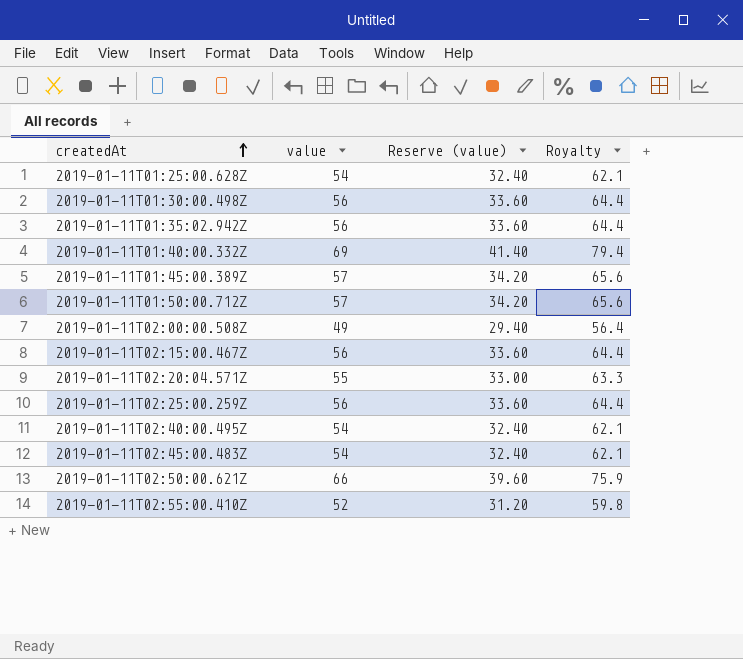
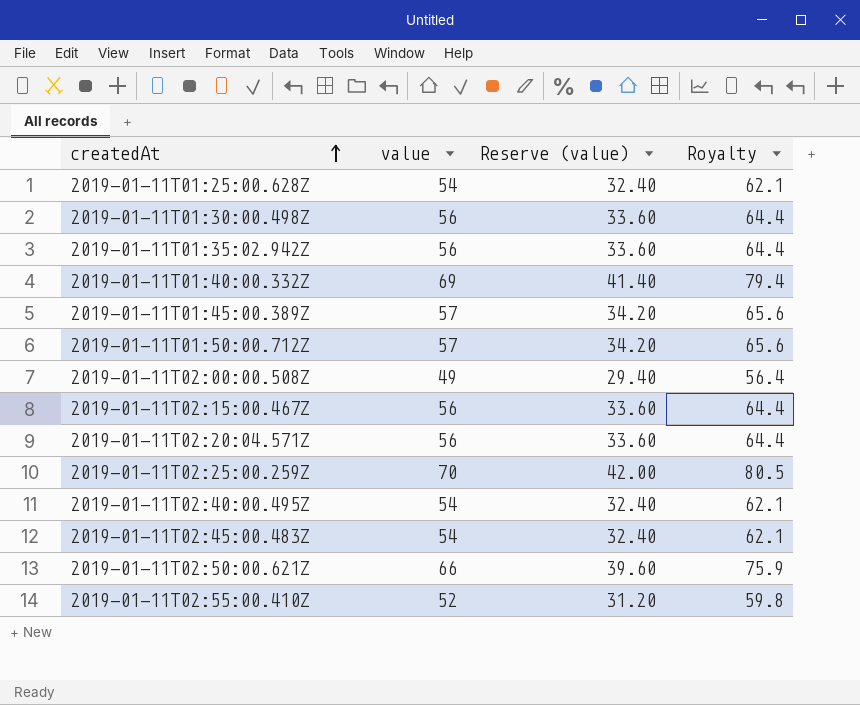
2019-01-11T02:20:04.571Z | value: 55 -> 56
2019-01-11T02:20:04.571Z | Reserve (value): 33.00 -> 33.60
2019-01-11T02:20:04.571Z | Royalty: 63.3 -> 64.4
2019-01-11T02:25:00.259Z | value: 56 -> 70
2019-01-11T02:25:00.259Z | Reserve (value): 33.60 -> 42.00
2019-01-11T02:25:00.259Z | Royalty: 64.4 -> 80.5

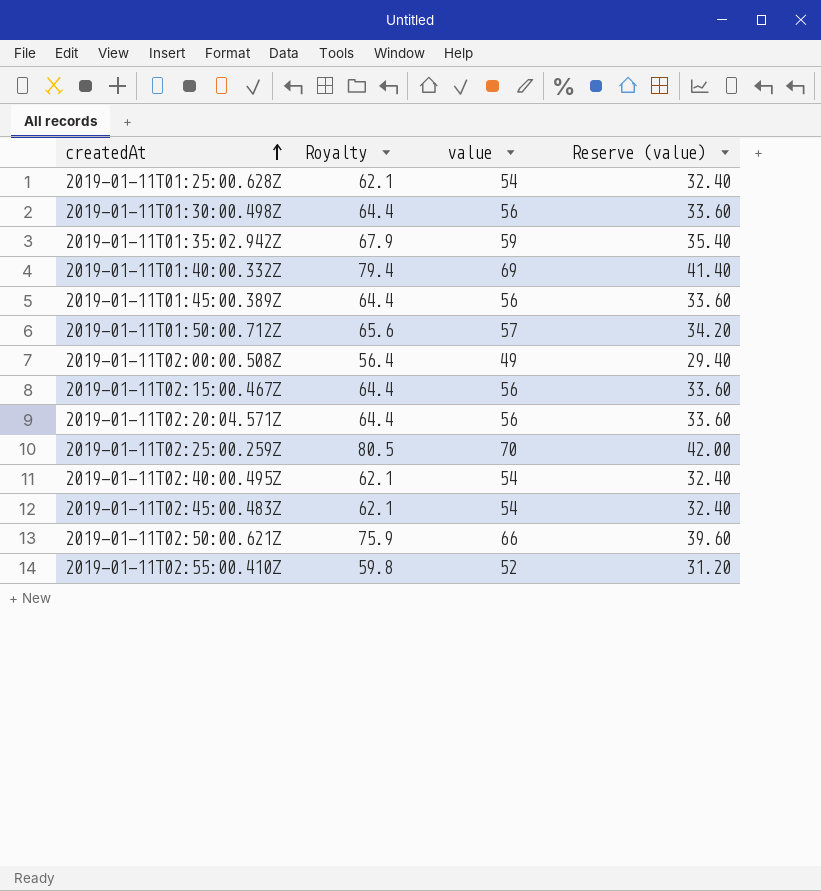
column Royalty | position: 4 -> 2
2019-01-11T01:35:02.942Z | Royalty: 64.4 -> 67.9
2019-01-11T01:35:02.942Z | value: 56 -> 59
2019-01-11T01:35:02.942Z | Reserve (value): 33.60 -> 35.40
2019-01-11T01:45:00.389Z | Royalty: 65.6 -> 64.4
2019-01-11T01:45:00.389Z | value: 57 -> 56
2019-01-11T01:45:00.389Z | Reserve (value): 34.20 -> 33.60

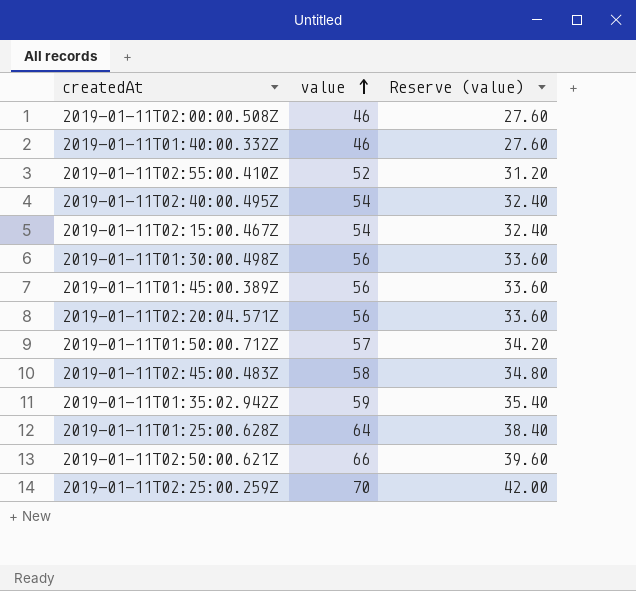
row order: createdAt ascending -> value ascending
column Royalty | formula: [value] * 1.15 -> none
2019-01-11T02:00:00.508Z | value: 49 -> 46
2019-01-11T02:00:00.508Z | Reserve (value): 29.40 -> 27.60
2019-01-11T01:40:00.332Z | value: 69 -> 46
2019-01-11T01:40:00.332Z | Reserve (value): 41.40 -> 27.60
2019-01-11T02:15:00.467Z | value: 56 -> 54
2019-01-11T02:15:00.467Z | Reserve (value): 33.60 -> 32.40
2019-01-11T02:45:00.483Z | value: 54 -> 58
2019-01-11T02:45:00.483Z | Reserve (value): 32.40 -> 34.80
2019-01-11T01:25:00.628Z | value: 54 -> 64
2019-01-11T01:25:00.628Z | Reserve (value): 32.40 -> 38.40

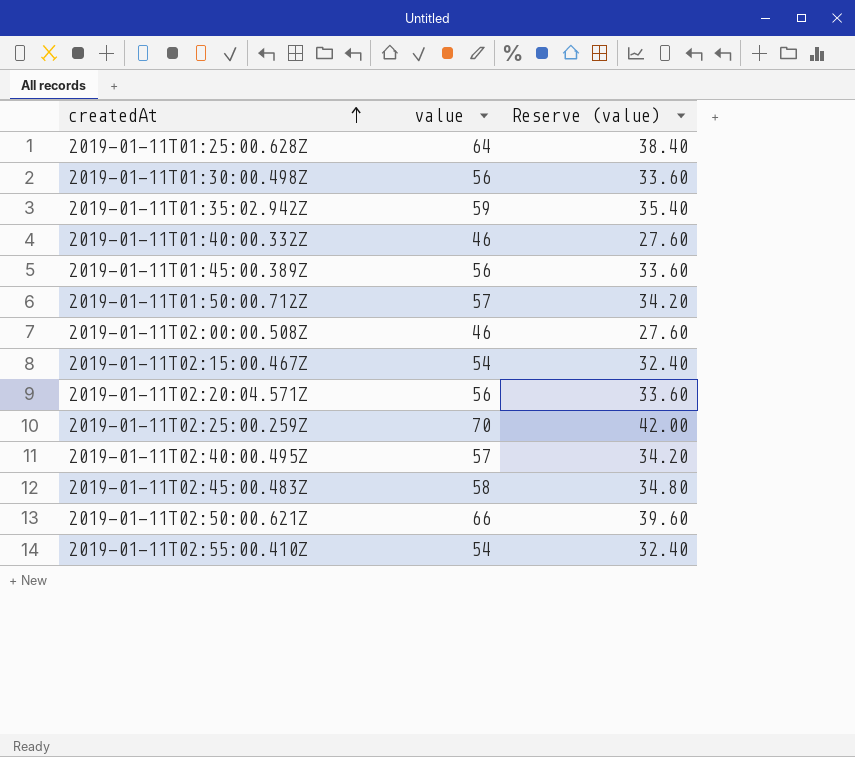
row order: value ascending -> createdAt ascending
2019-01-11T02:40:00.495Z | value: 54 -> 57
2019-01-11T02:40:00.495Z | Reserve (value): 32.40 -> 34.20
2019-01-11T02:55:00.410Z | value: 52 -> 54
2019-01-11T02:55:00.410Z | Reserve (value): 31.20 -> 32.40

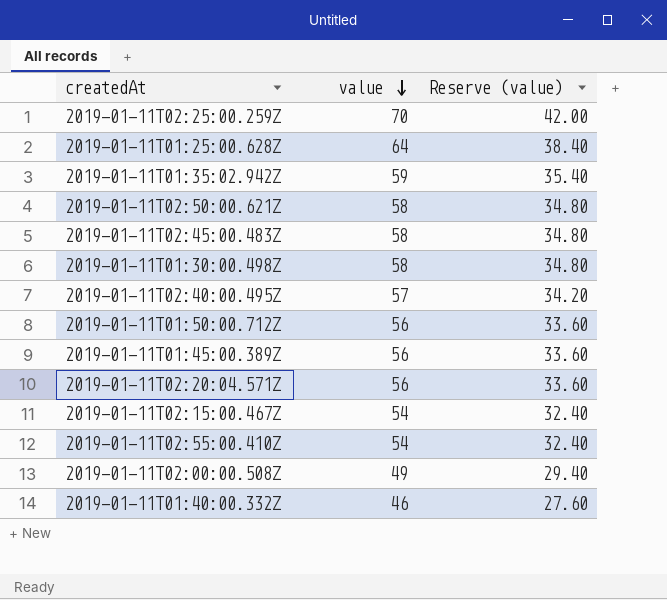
row order: createdAt ascending -> value descending
2019-01-11T02:50:00.621Z | value: 66 -> 58
2019-01-11T02:50:00.621Z | Reserve (value): 39.60 -> 34.80
2019-01-11T01:30:00.498Z | value: 56 -> 58
2019-01-11T01:30:00.498Z | Reserve (value): 33.60 -> 34.80
2019-01-11T01:50:00.712Z | value: 57 -> 56
2019-01-11T01:50:00.712Z | Reserve (value): 34.20 -> 33.60
2019-01-11T02:00:00.508Z | value: 46 -> 49
2019-01-11T02:00:00.508Z | Reserve (value): 27.60 -> 29.40

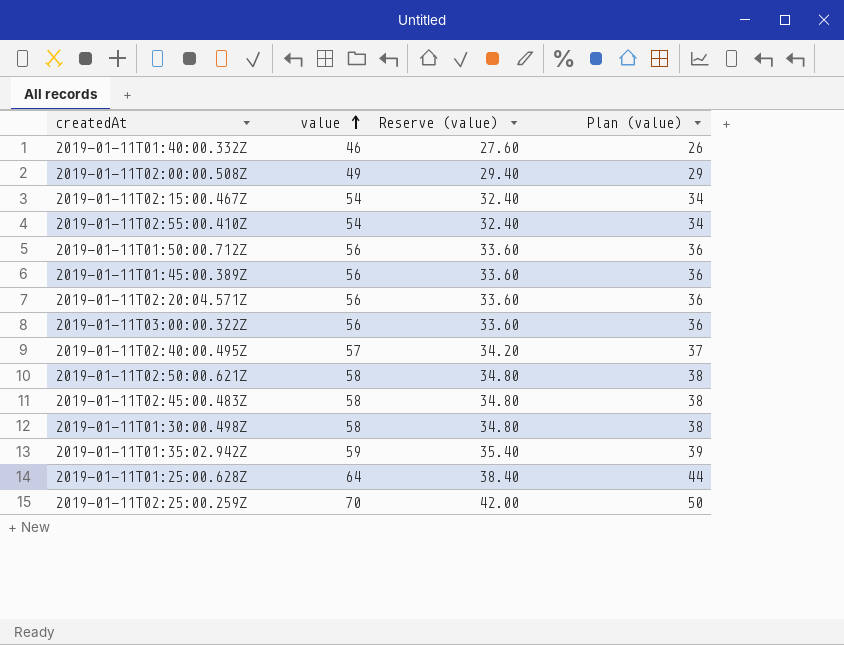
row order: value descending -> value ascending
column Plan (value) | formula: none -> [value] - 20
row 2019-01-11T03:00:00.322Z: none -> 56 | 33.60 | 36

